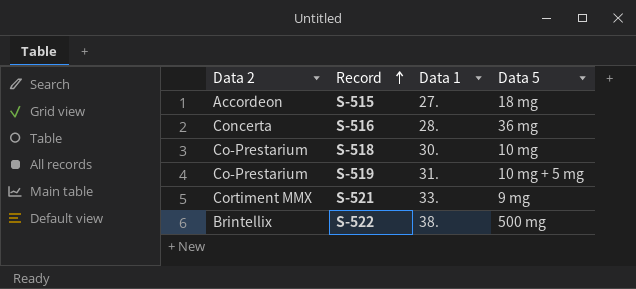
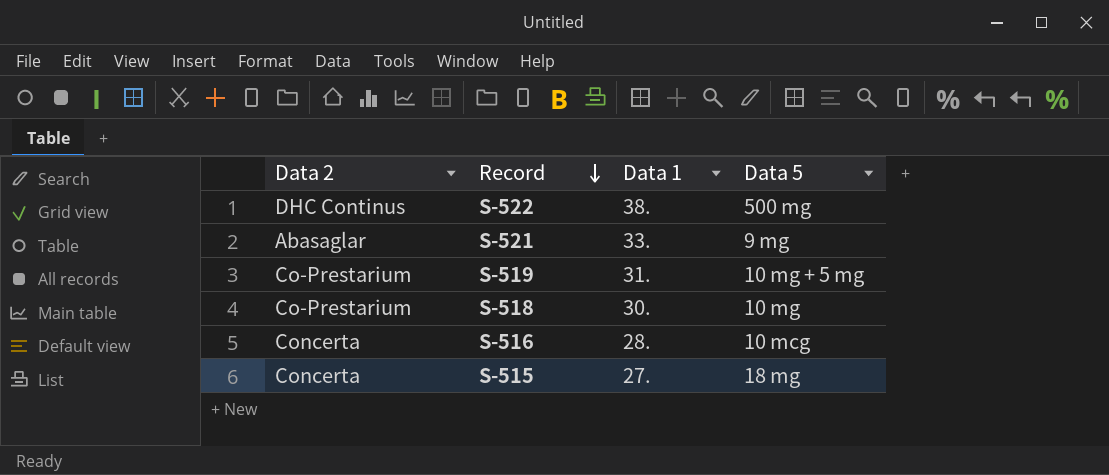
row order: Record ascending -> Record descending
S-522 | Data 2: Brintellix -> DHC Continus
S-521 | Data 2: Cortiment MMX -> Abasaglar
S-516 | Data 5: 36 mg -> 10 mcg
S-515 | Data 2: Accordeon -> Concerta

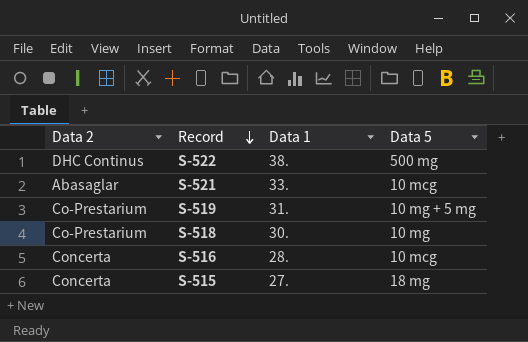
S-521 | Data 5: 9 mg -> 10 mcg

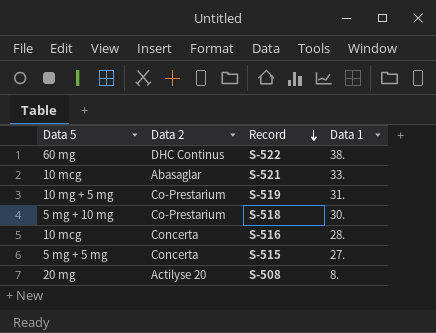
column Data 5 | position: 4 -> 1
S-522 | Data 5: 500 mg -> 60 mg
S-518 | Data 5: 10 mg -> 5 mg + 10 mg
S-515 | Data 5: 18 mg -> 5 mg + 5 mg
row S-508: none -> 20 mg | Actilyse 20 | 8.

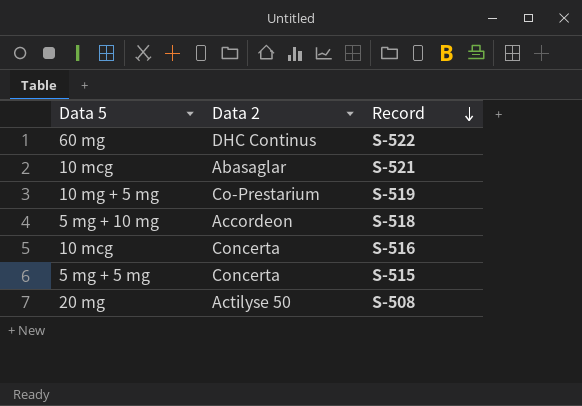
column Data 1 | position: 4 -> none
S-518 | Data 2: Co-Prestarium -> Accordeon
S-508 | Data 2: Actilyse 20 -> Actilyse 50

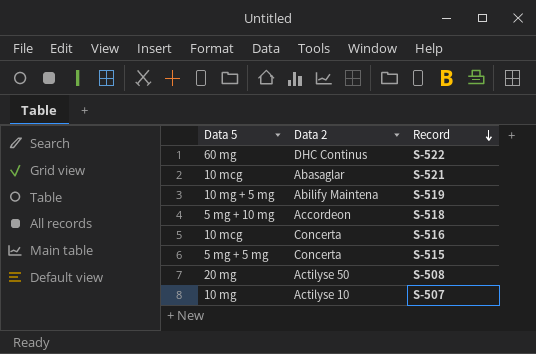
S-519 | Data 2: Co-Prestarium -> Abilify Maintena
row S-507: none -> 10 mg | Actilyse 10

